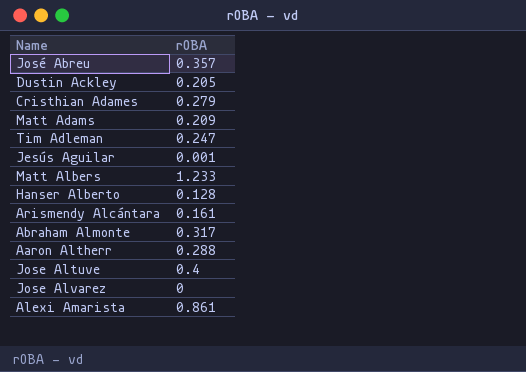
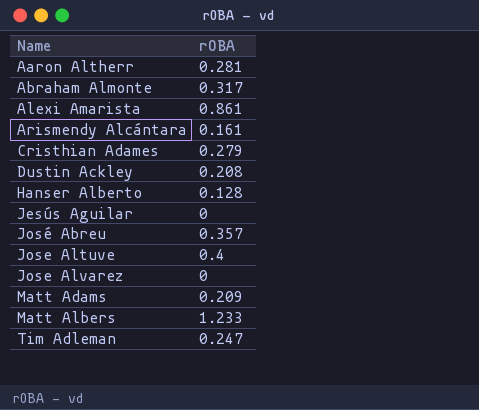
row order: none -> Name ascending
Aaron Altherr | rOBA: 0.288 -> 0.281
Dustin Ackley | rOBA: 0.205 -> 0.208
Jesús Aguilar | rOBA: 0.001 -> 0

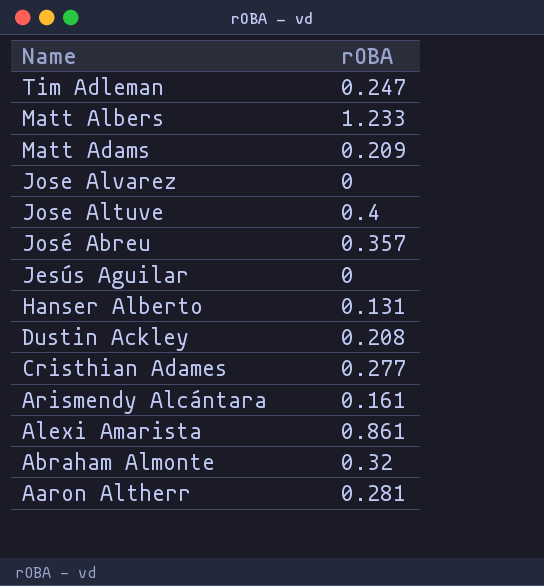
row order: Name ascending -> Name descending
Hanser Alberto | rOBA: 0.128 -> 0.131
Cristhian Adames | rOBA: 0.279 -> 0.277
Abraham Almonte | rOBA: 0.317 -> 0.32

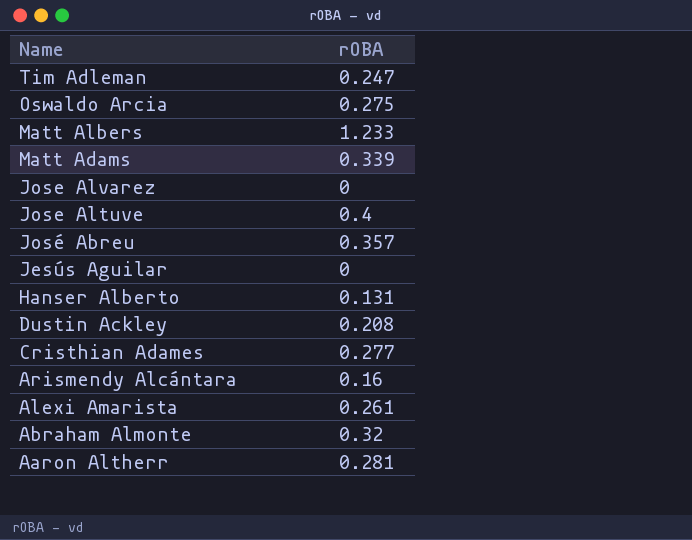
row Oswaldo Arcia: none -> 0.275
Matt Adams | rOBA: 0.209 -> 0.339
Arismendy Alcántara | rOBA: 0.161 -> 0.16
Alexi Amarista | rOBA: 0.861 -> 0.261

